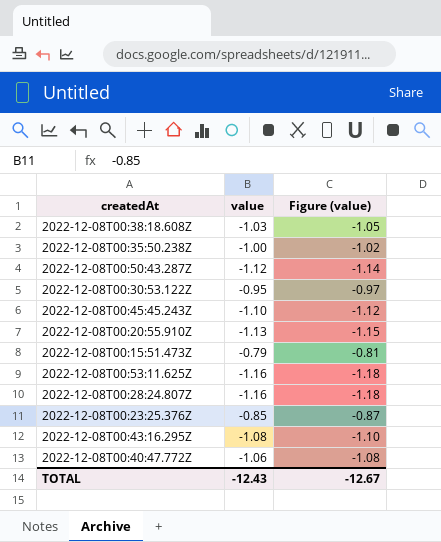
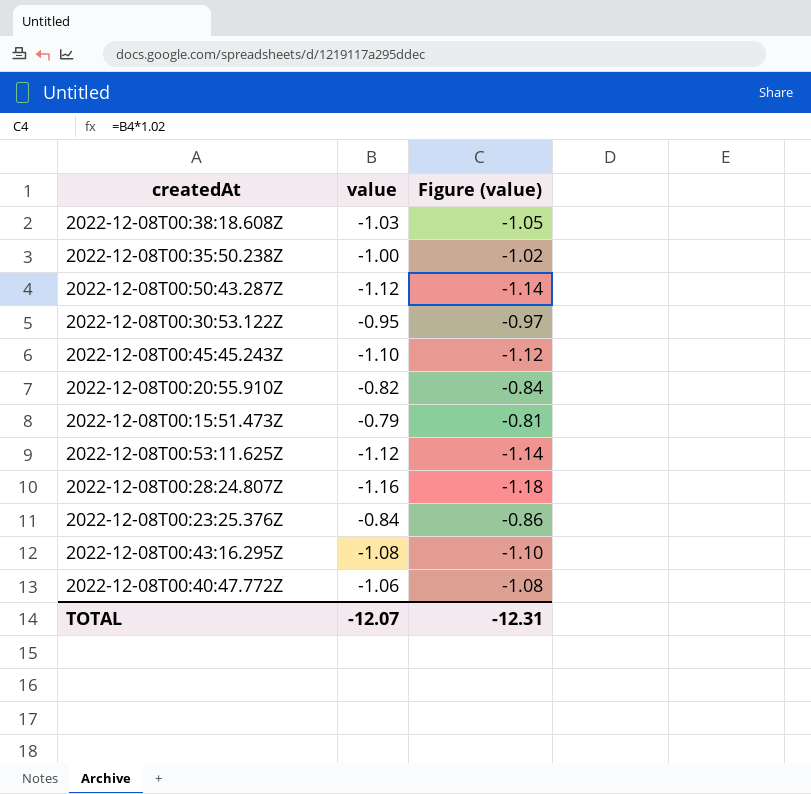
2022-12-08T00:20:55.910Z | value: -1.13 -> -0.82
2022-12-08T00:20:55.910Z | Figure (value): -1.15 -> -0.84
2022-12-08T00:53:11.625Z | value: -1.16 -> -1.12
2022-12-08T00:53:11.625Z | Figure (value): -1.18 -> -1.14
2022-12-08T00:23:25.376Z | value: -0.85 -> -0.84
2022-12-08T00:23:25.376Z | Figure (value): -0.87 -> -0.86
TOTAL | value: -12.43 -> -12.07
TOTAL | Figure (value): -12.67 -> -12.31

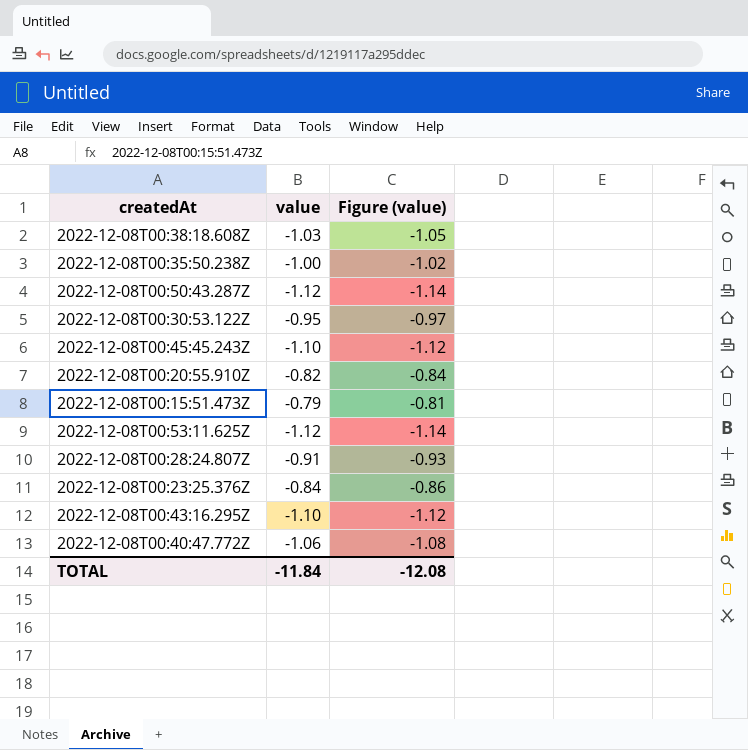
2022-12-08T00:28:24.807Z | value: -1.16 -> -0.91
2022-12-08T00:28:24.807Z | Figure (value): -1.18 -> -0.93
2022-12-08T00:43:16.295Z | value: -1.08 -> -1.10
2022-12-08T00:43:16.295Z | Figure (value): -1.10 -> -1.12
TOTAL | value: -12.07 -> -11.84
TOTAL | Figure (value): -12.31 -> -12.08

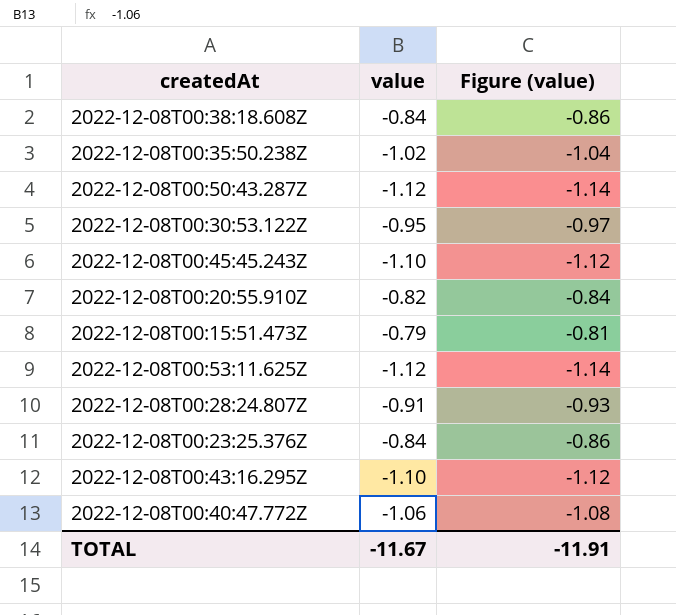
2022-12-08T00:38:18.608Z | value: -1.03 -> -0.84
2022-12-08T00:38:18.608Z | Figure (value): -1.05 -> -0.86
2022-12-08T00:35:50.238Z | value: -1.00 -> -1.02
2022-12-08T00:35:50.238Z | Figure (value): -1.02 -> -1.04
TOTAL | value: -11.84 -> -11.67
TOTAL | Figure (value): -12.08 -> -11.91

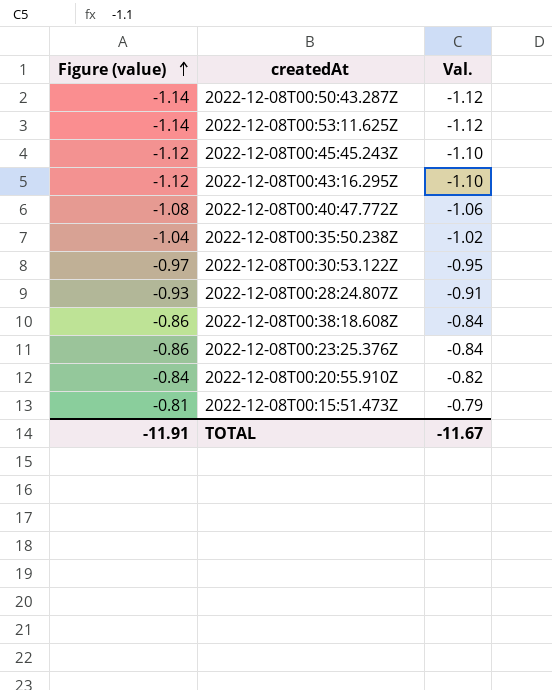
row order: none -> Figure (value) ascending
column Figure (value) | position: 3 -> 1
column name: value -> Val.

